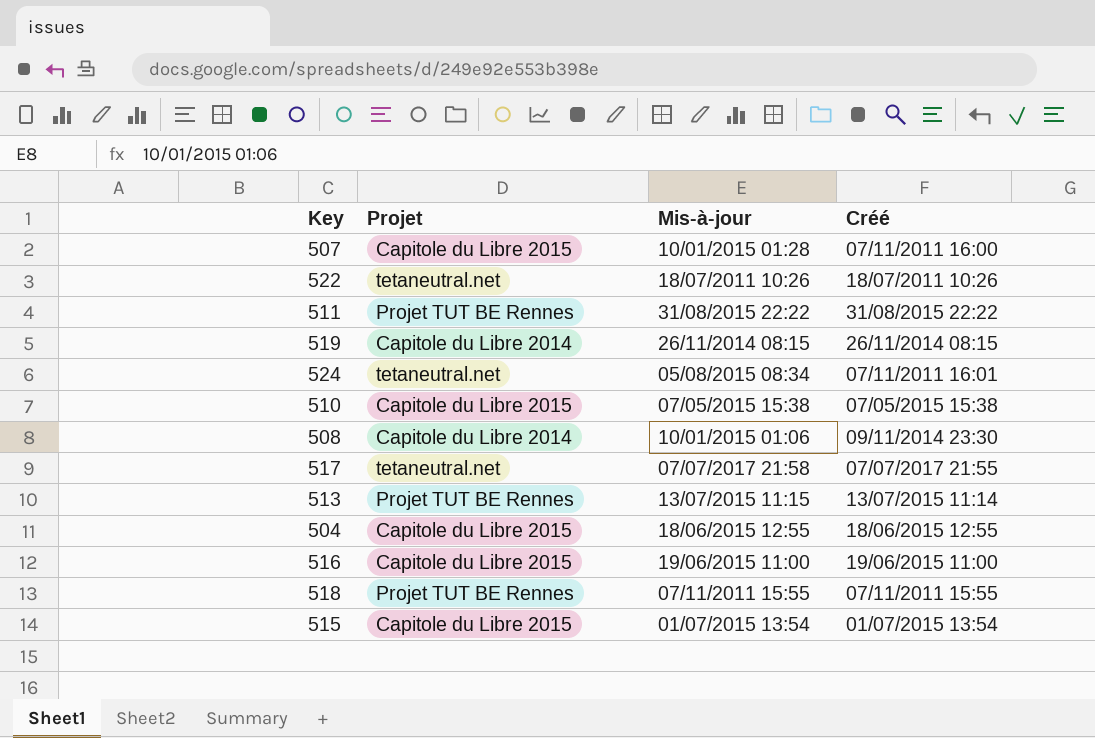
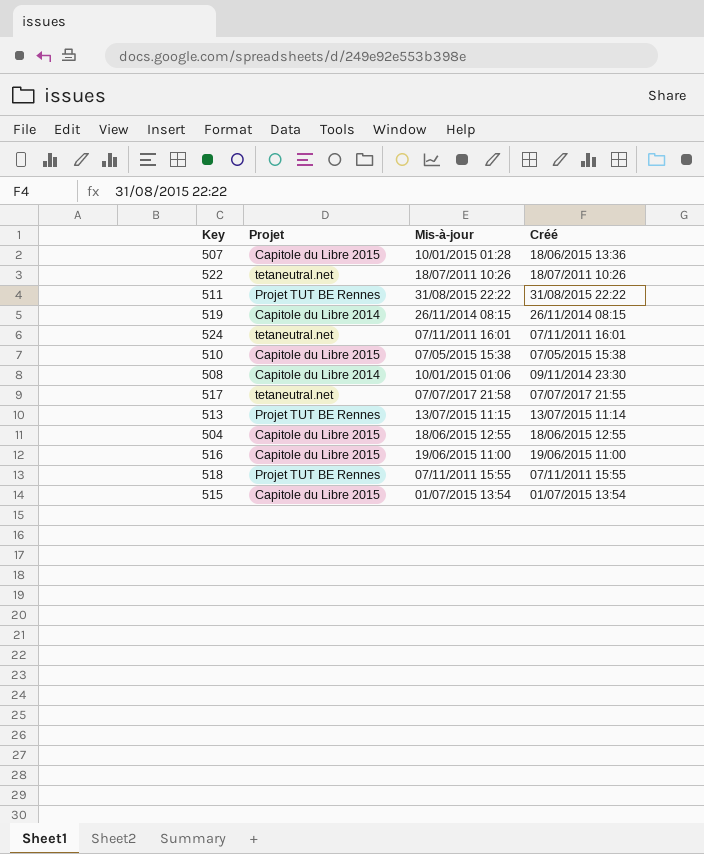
507 | Créé: 07/11/2011 16:00 -> 18/06/2015 13:36
524 | Mis-à-jour: 05/08/2015 08:34 -> 07/11/2011 16:01

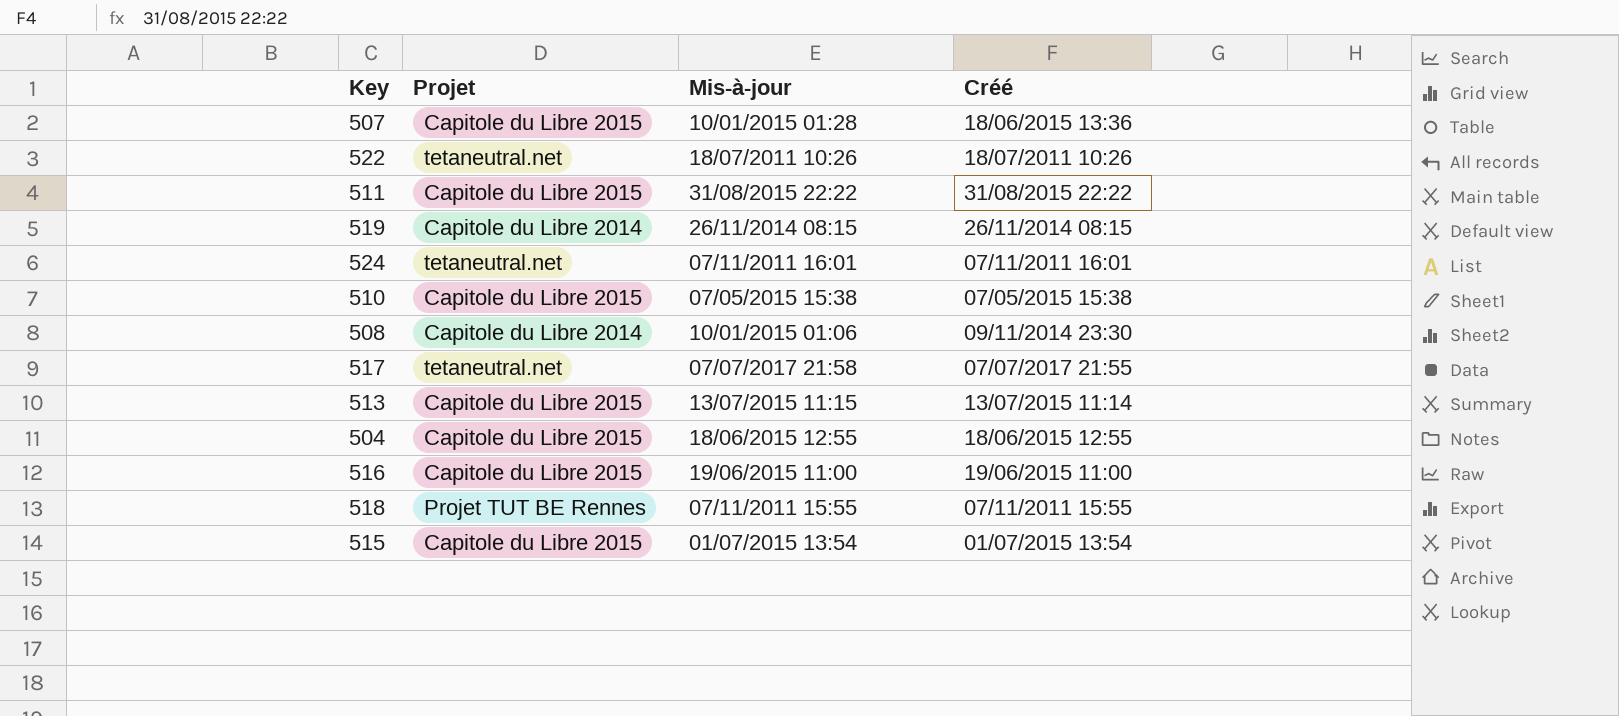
511 | Projet: Projet TUT BE Rennes -> Capitole du Libre 2015
513 | Projet: Projet TUT BE Rennes -> Capitole du Libre 2015

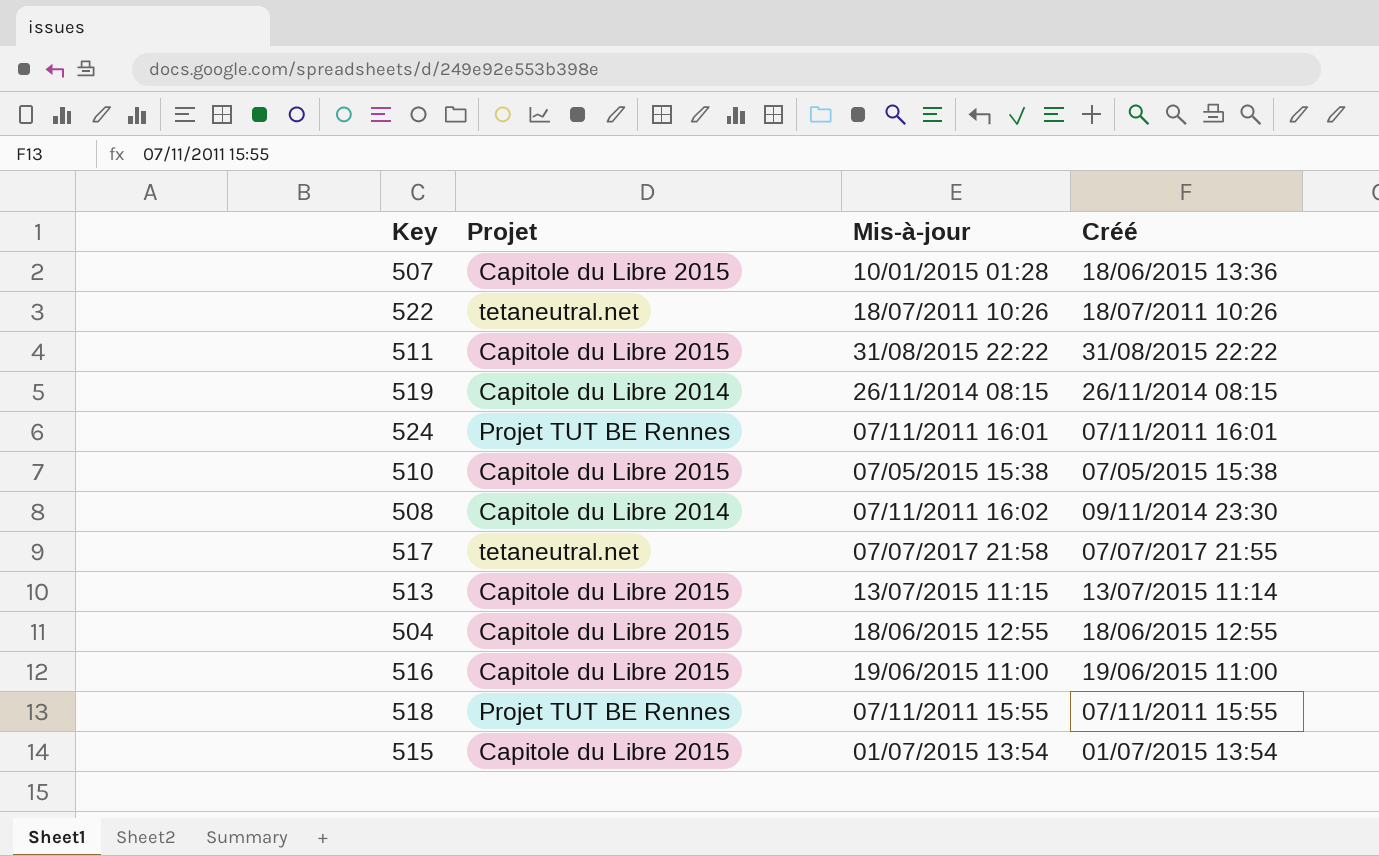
524 | Projet: tetaneutral.net -> Projet TUT BE Rennes
508 | Mis-à-jour: 10/01/2015 01:06 -> 07/11/2011 16:02

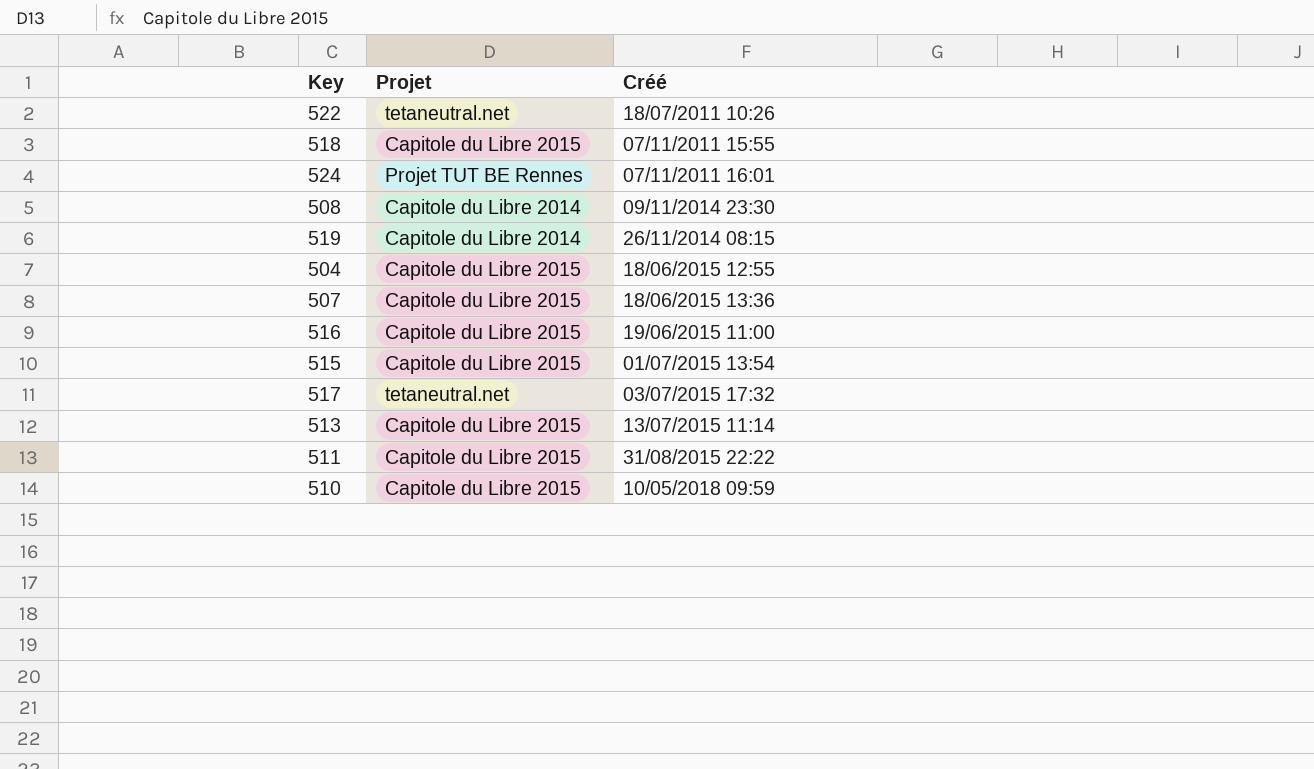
row order: none -> Créé ascending
column Mis-à-jour | position: 3 -> none
518 | Projet: Projet TUT BE Rennes -> Capitole du Libre 2015
517 | Créé: 07/07/2017 21:55 -> 03/07/2015 17:32
510 | Créé: 07/05/2015 15:38 -> 10/05/2018 09:59

